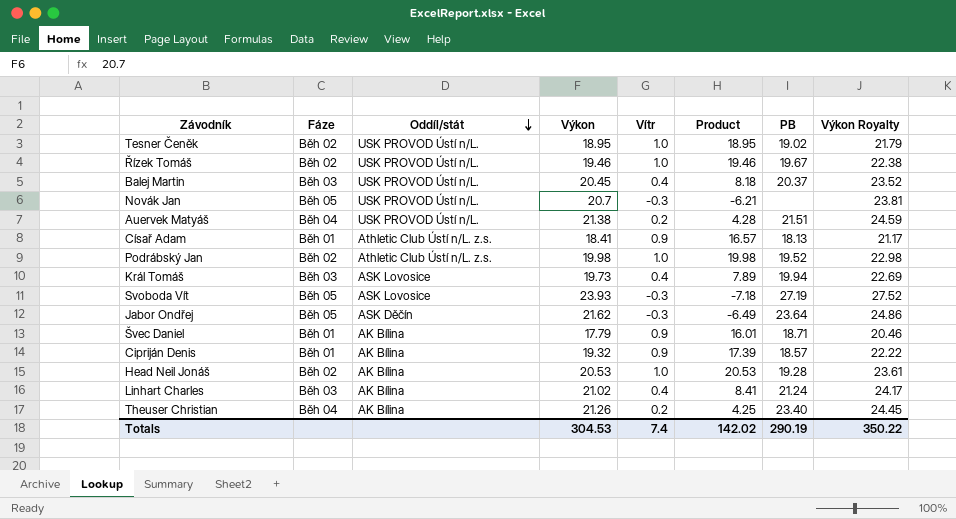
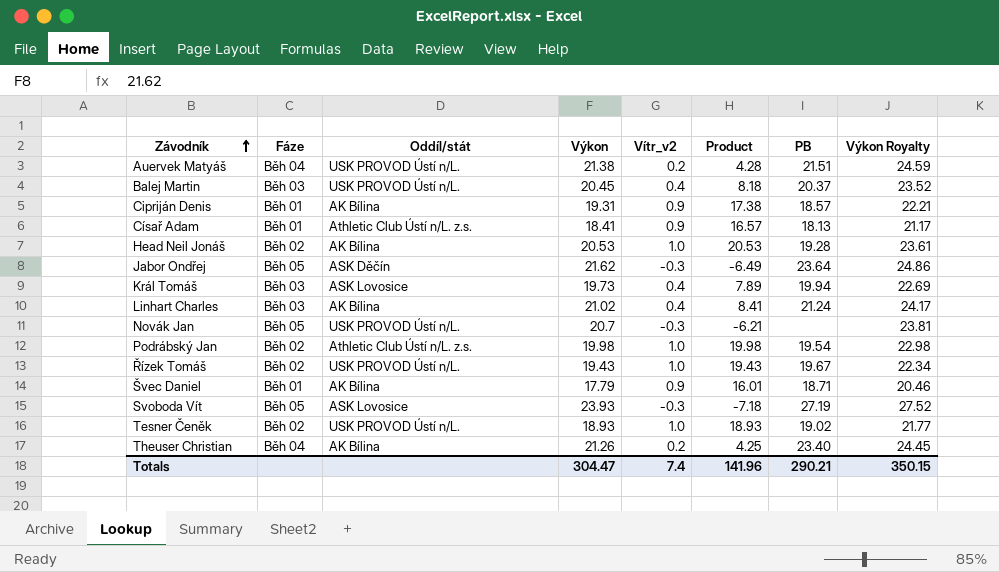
row order: Oddíl/stát descending -> Závodník ascending
column name: Vítr -> Vítr_v2
Cipriján Denis | Výkon: 19.32 -> 19.31
Cipriján Denis | Product: 17.39 -> 17.38
Cipriján Denis | Výkon Royalty: 22.22 -> 22.21
Podrábský Jan | PB: 19.52 -> 19.54
Řízek Tomáš | Výkon: 19.46 -> 19.43
Řízek Tomáš | Product: 19.46 -> 19.43
Řízek Tomáš | Výkon Royalty: 22.38 -> 22.34
Tesner Čeněk | Výkon: 18.95 -> 18.93
Tesner Čeněk | Product: 18.95 -> 18.93
Tesner Čeněk | Výkon Royalty: 21.79 -> 21.77
Totals | Výkon: 304.53 -> 304.47
Totals | Product: 142.02 -> 141.96
Totals | PB: 290.19 -> 290.21
Totals | Výkon Royalty: 350.22 -> 350.15

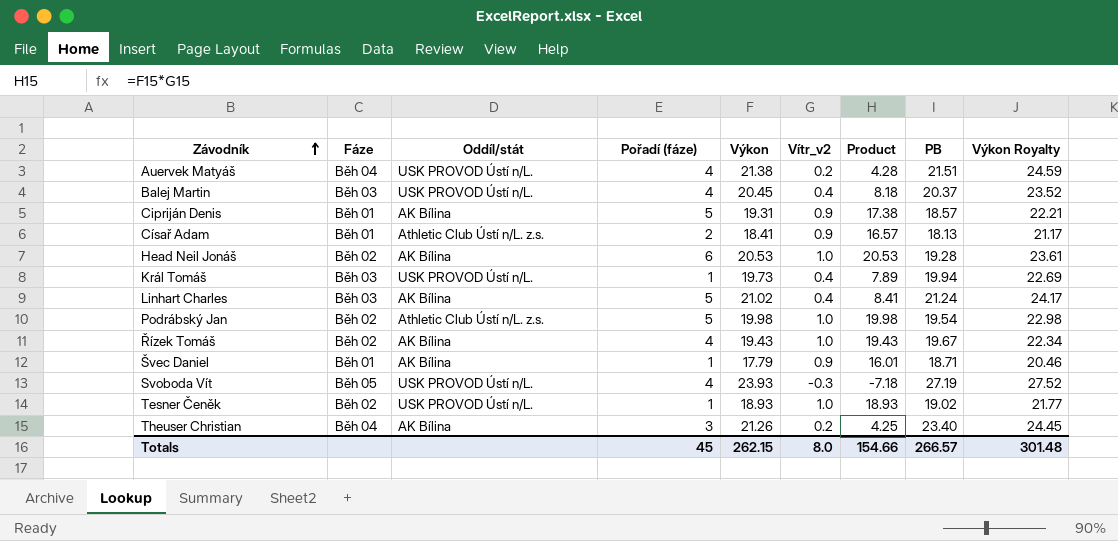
column Pořadí (fáze) | position: none -> 4
row Jabor Ondřej: Běh 05 | ASK Děčín | 21.62 | -0.3 | -6.49 | 23.64 | 24.86 -> none
row Novák Jan: Běh 05 | USK PROVOD Ústí n/L. | 20.7 | -0.3 | -6.21 | none | 23.81 -> none
Král Tomáš | Oddíl/stát: ASK Lovosice -> USK PROVOD Ústí n/L.
Řízek Tomáš | Oddíl/stát: USK PROVOD Ústí n/L. -> AK Bílina
Svoboda Vít | Oddíl/stát: ASK Lovosice -> USK PROVOD Ústí n/L.
Totals | Výkon: 304.47 -> 262.15
Totals | Vítr_v2: 7.4 -> 8.0
Totals | Product: 141.96 -> 154.66
Totals | PB: 290.21 -> 266.57
Totals | Výkon Royalty: 350.15 -> 301.48

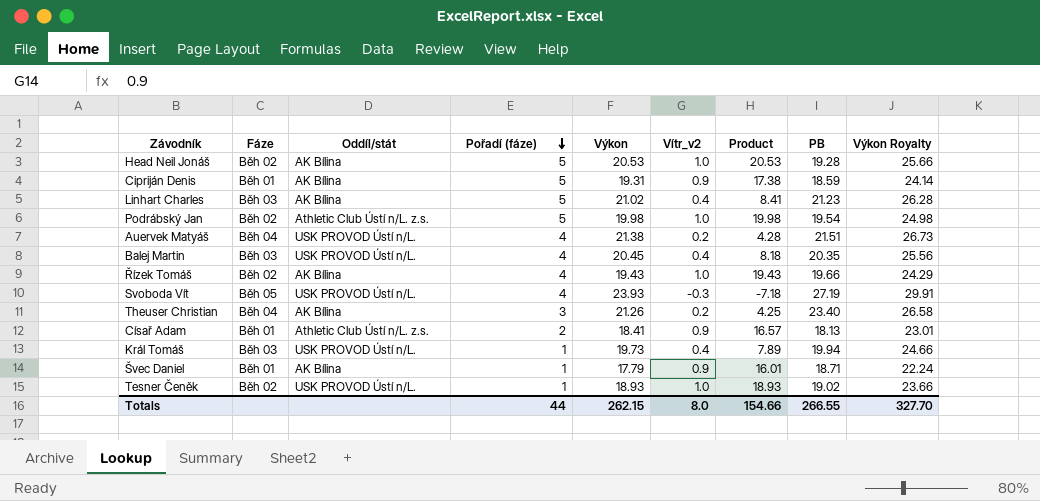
row order: Závodník ascending -> Pořadí (fáze) descending
column Výkon Royalty | formula: [Výkon] * 1.15 -> [Výkon] * 1.25
Head Neil Jonáš | Pořadí (fáze): 6 -> 5
Cipriján Denis | PB: 18.57 -> 18.59
Linhart Charles | PB: 21.24 -> 21.23
Balej Martin | PB: 20.37 -> 20.35
Řízek Tomáš | PB: 19.67 -> 19.66
Totals | Pořadí (fáze): 45 -> 44
Totals | PB: 266.57 -> 266.55
Totals | Výkon Royalty: 301.48 -> 327.70

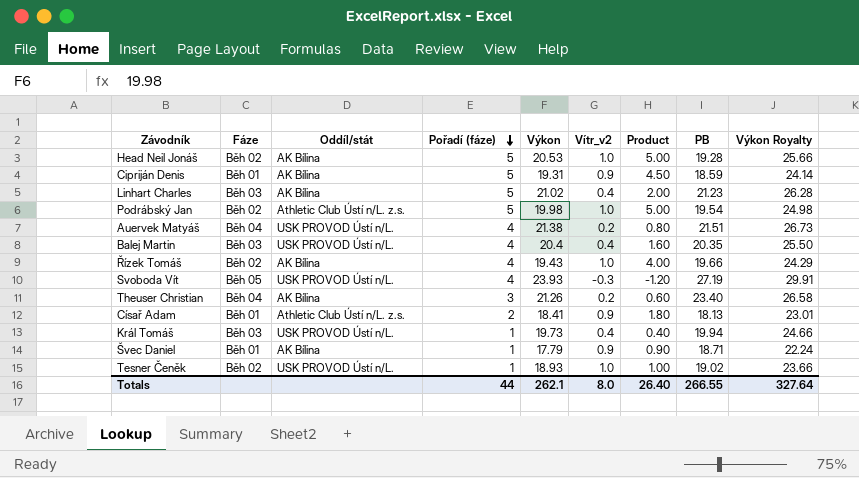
column Product | formula: [Výkon] * [Vítr_v2] -> [Pořadí (fáze)] * [Vítr_v2]
Balej Martin | Výkon: 20.45 -> 20.4
Balej Martin | Výkon Royalty: 25.56 -> 25.50
Totals | Výkon: 262.15 -> 262.1
Totals | Product: 154.66 -> 26.40
Totals | Výkon Royalty: 327.70 -> 327.64

